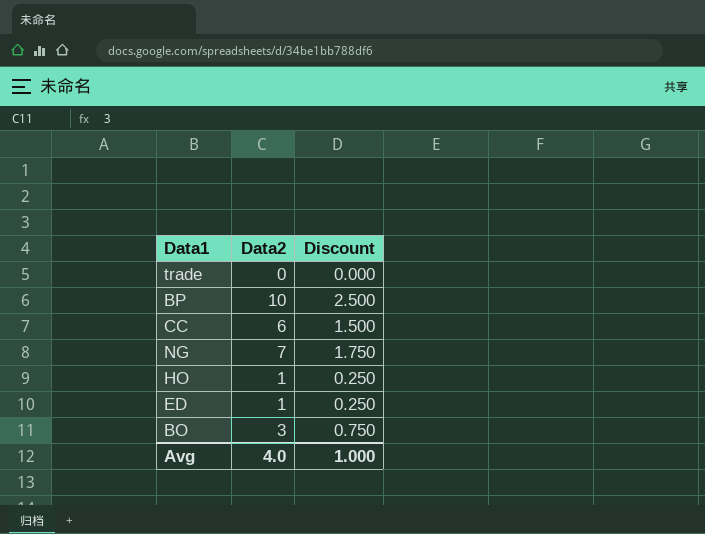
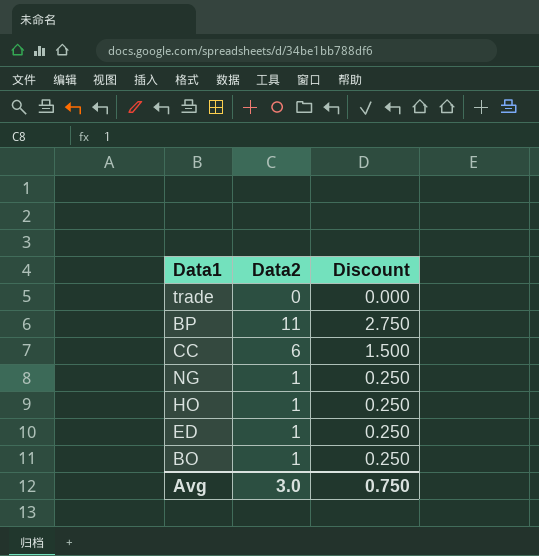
BP | Data2: 10 -> 11
BP | Discount: 2.500 -> 2.750
NG | Data2: 7 -> 1
NG | Discount: 1.750 -> 0.250
BO | Data2: 3 -> 1
BO | Discount: 0.750 -> 0.250
Avg | Data2: 4.0 -> 3.0
Avg | Discount: 1.000 -> 0.750

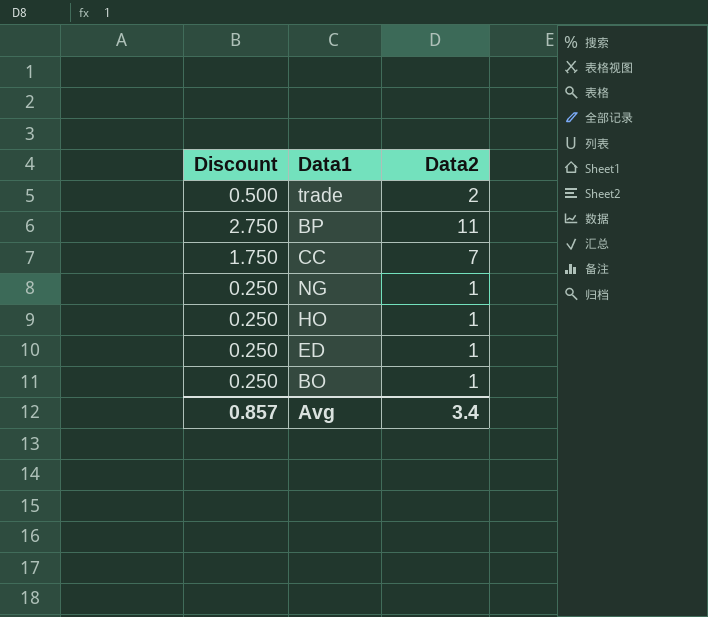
column Discount | position: 3 -> 1
trade | Discount: 0.000 -> 0.500
trade | Data2: 0 -> 2
CC | Discount: 1.500 -> 1.750
CC | Data2: 6 -> 7
Avg | Discount: 0.750 -> 0.857
Avg | Data2: 3.0 -> 3.4

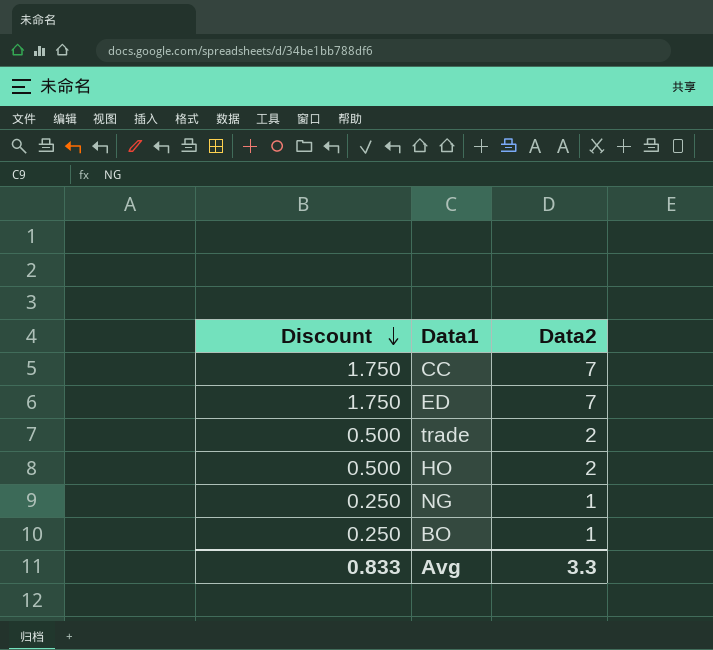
row order: none -> Discount descending
row BP: 2.750 | 11 -> none
ED | Discount: 0.250 -> 1.750
ED | Data2: 1 -> 7
HO | Discount: 0.250 -> 0.500
HO | Data2: 1 -> 2
Avg | Discount: 0.857 -> 0.833
Avg | Data2: 3.4 -> 3.3

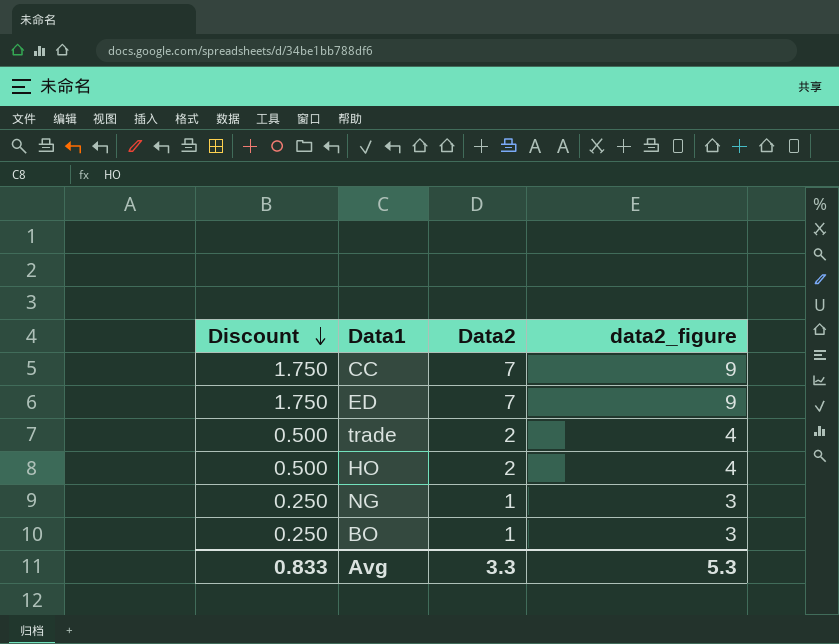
column data2_figure | formula: none -> [Data2] + 2

